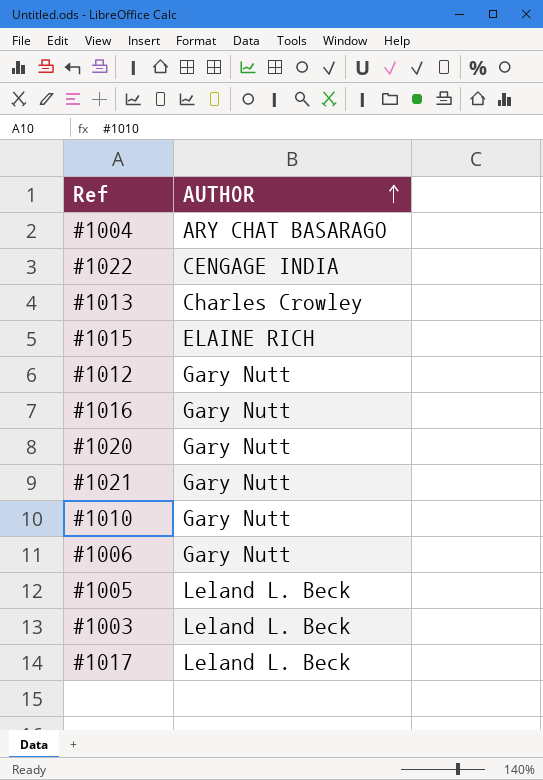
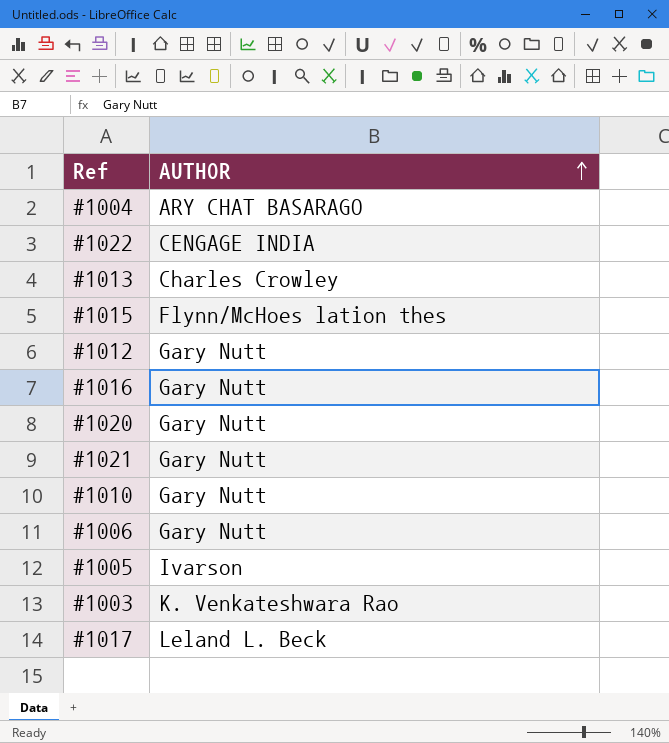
#1015 | AUTHOR: ELAINE RICH -> Flynn/McHoes lation thes
#1005 | AUTHOR: Leland L. Beck -> Ivarson
#1003 | AUTHOR: Leland L. Beck -> K. Venkateshwara Rao

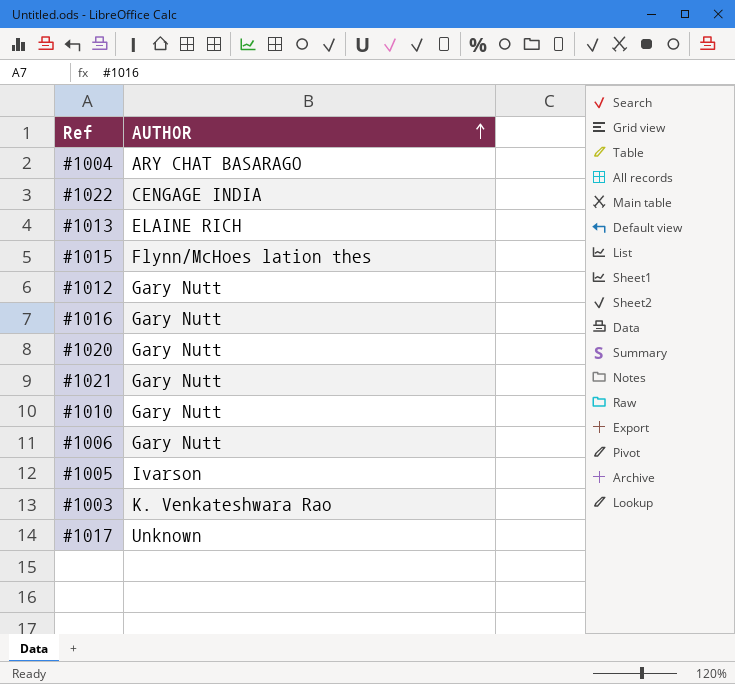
#1013 | AUTHOR: Charles Crowley -> ELAINE RICH
#1017 | AUTHOR: Leland L. Beck -> Unknown

